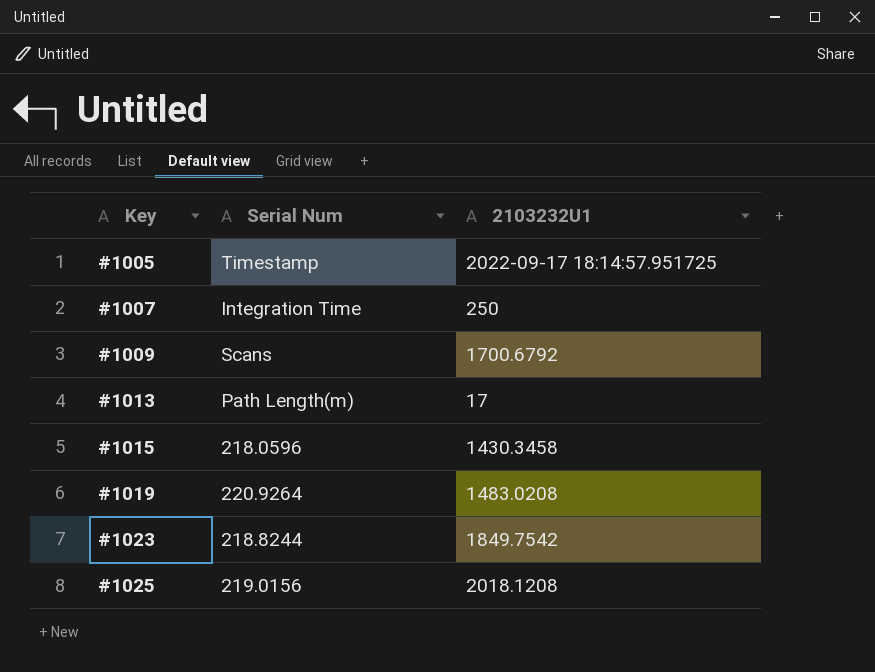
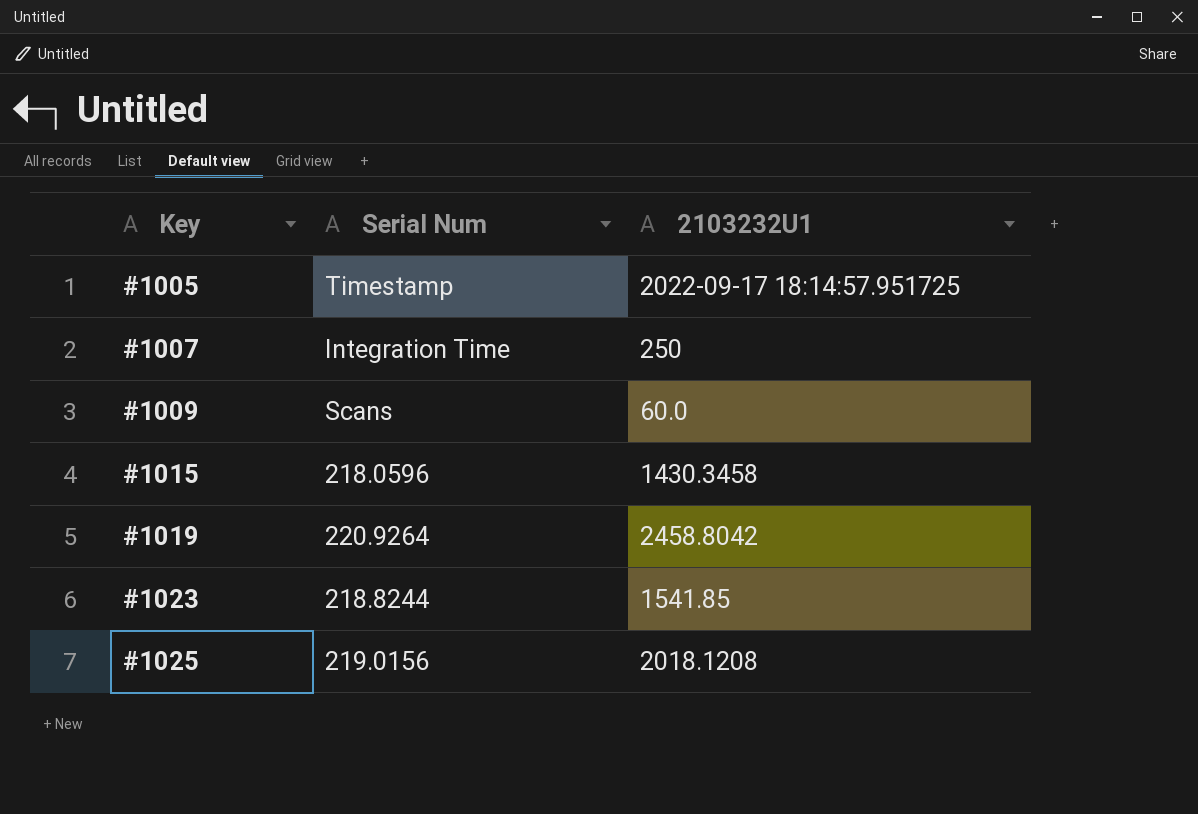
row #1013: Path Length(m) | 17 -> none
#1009 | 2103232U1: 1700.6792 -> 60.0
#1019 | 2103232U1: 1483.0208 -> 2458.8042
#1023 | 2103232U1: 1849.7542 -> 1541.85

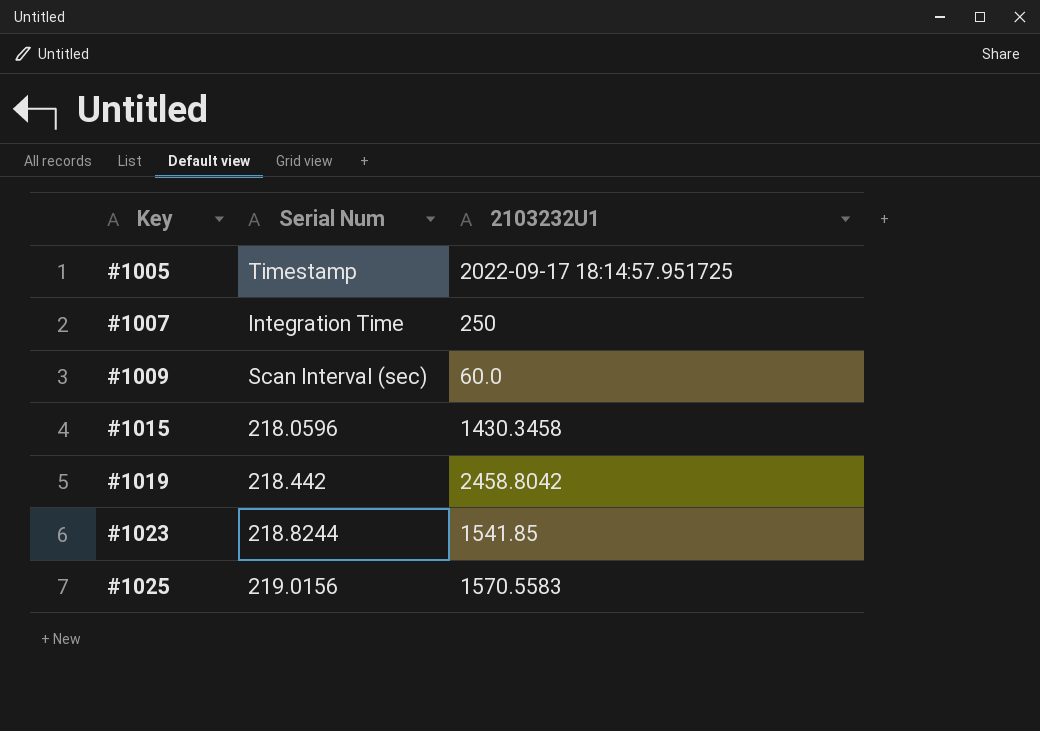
#1009 | Serial Num: Scans -> Scan Interval (sec)
#1019 | Serial Num: 220.9264 -> 218.442
#1025 | 2103232U1: 2018.1208 -> 1570.5583

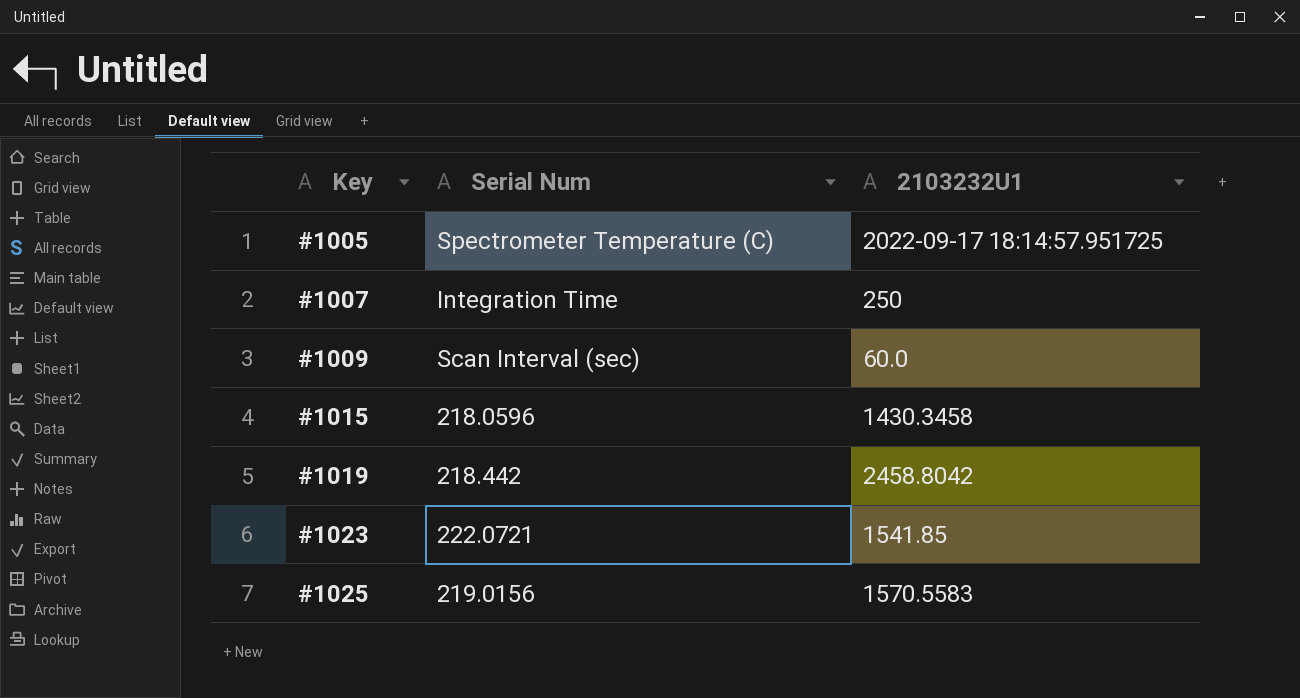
#1005 | Serial Num: Timestamp -> Spectrometer Temperature (C)
#1023 | Serial Num: 218.8244 -> 222.0721

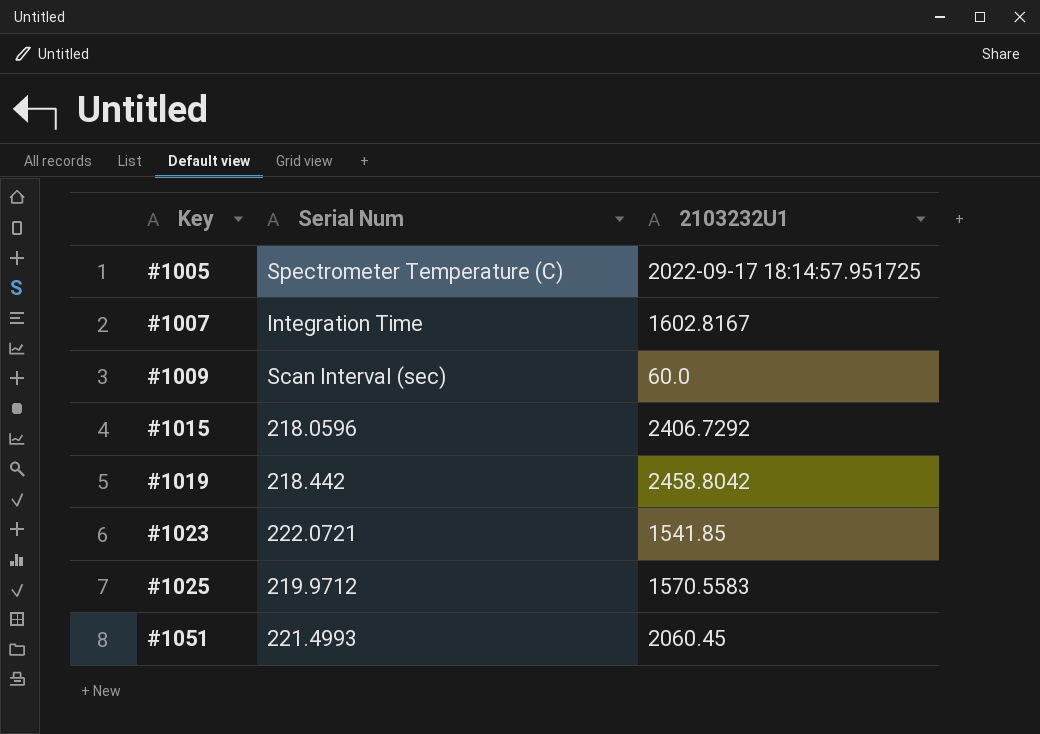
#1007 | 2103232U1: 250 -> 1602.8167
#1015 | 2103232U1: 1430.3458 -> 2406.7292
#1025 | Serial Num: 219.0156 -> 219.9712
row #1051: none -> 221.4993 | 2060.45

